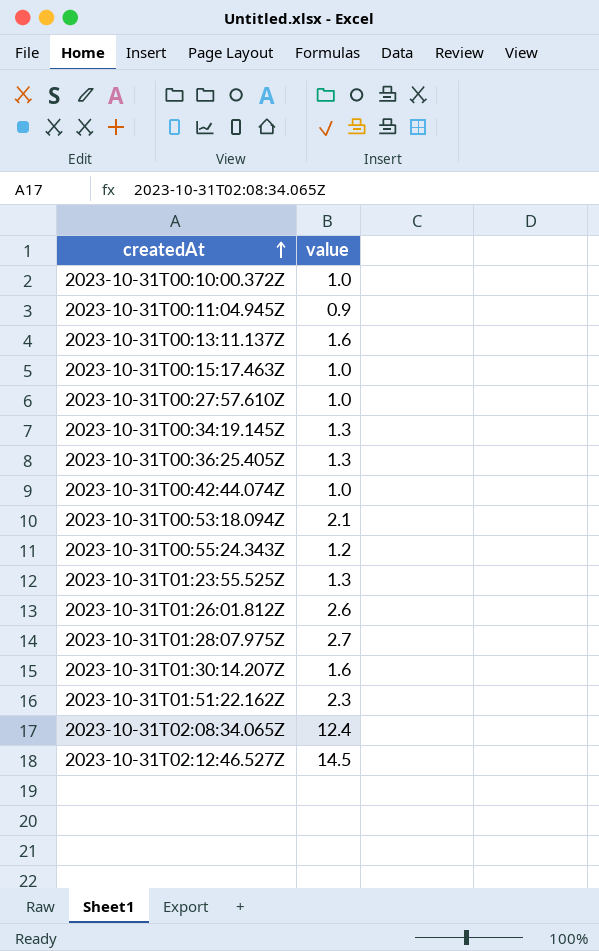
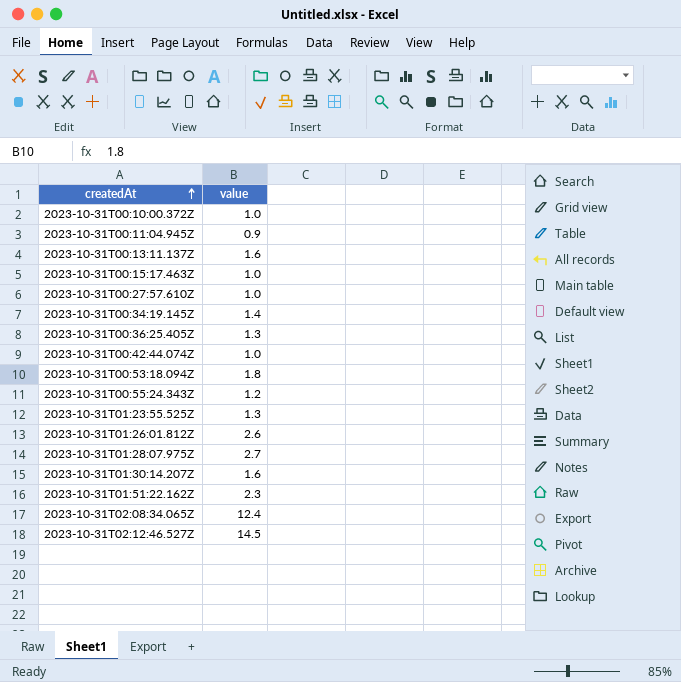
2023-10-31T00:34:19.145Z | value: 1.3 -> 1.4
2023-10-31T00:53:18.094Z | value: 2.1 -> 1.8

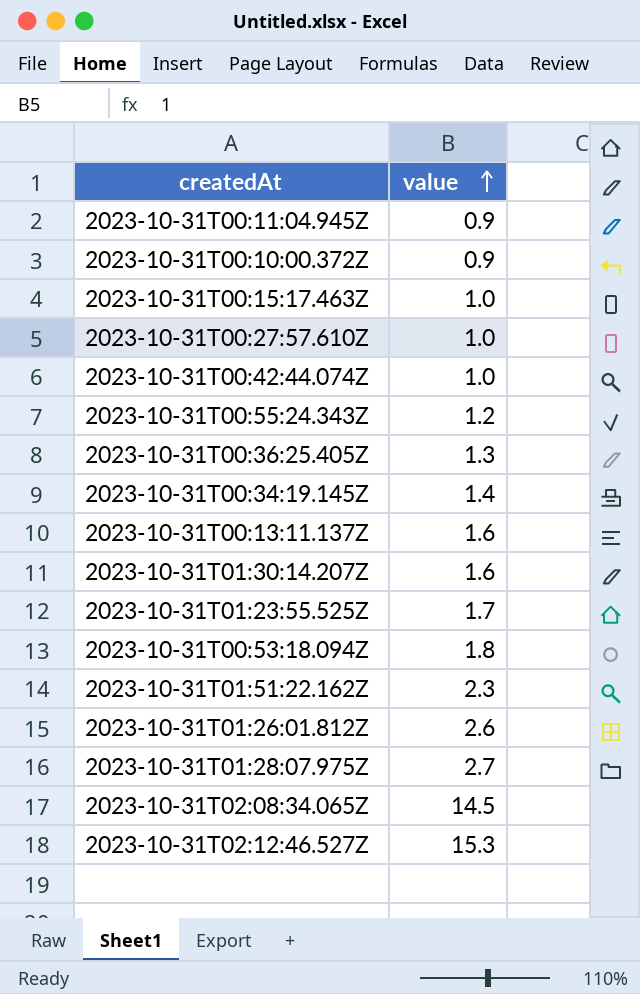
row order: createdAt ascending -> value ascending
2023-10-31T00:10:00.372Z | value: 1.0 -> 0.9
2023-10-31T01:23:55.525Z | value: 1.3 -> 1.7
2023-10-31T02:08:34.065Z | value: 12.4 -> 14.5
2023-10-31T02:12:46.527Z | value: 14.5 -> 15.3

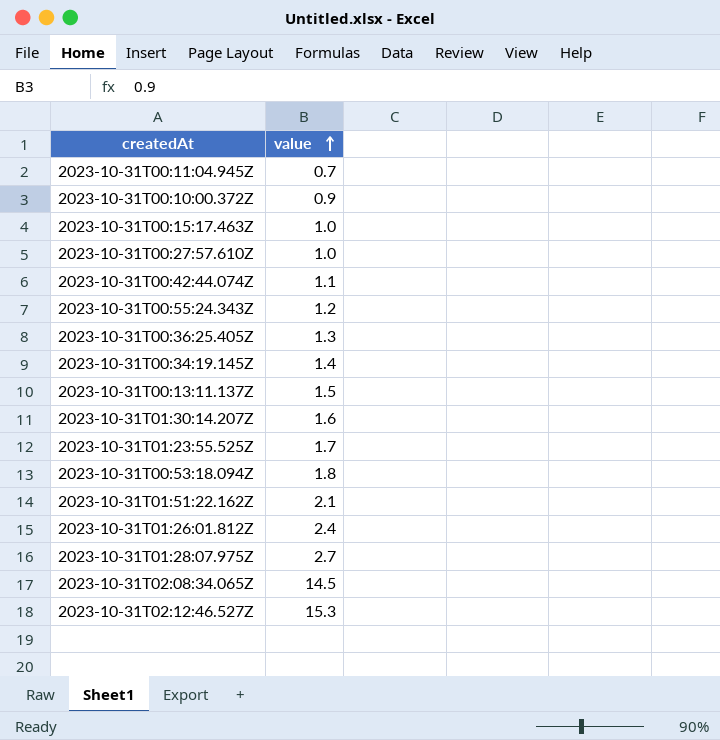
2023-10-31T00:11:04.945Z | value: 0.9 -> 0.7
2023-10-31T00:42:44.074Z | value: 1.0 -> 1.1
2023-10-31T00:13:11.137Z | value: 1.6 -> 1.5
2023-10-31T01:51:22.162Z | value: 2.3 -> 2.1
2023-10-31T01:26:01.812Z | value: 2.6 -> 2.4

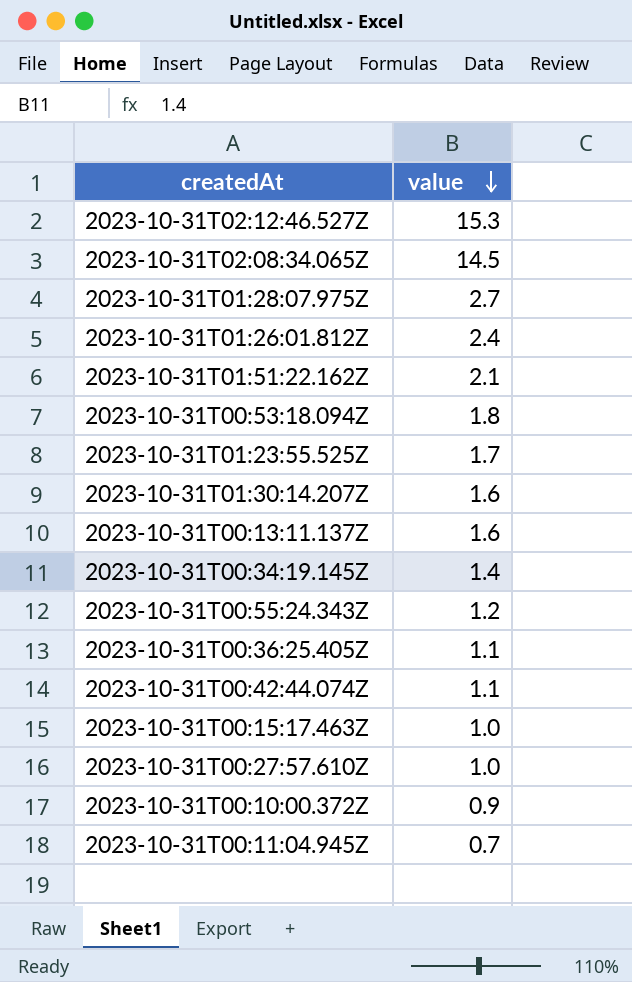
row order: value ascending -> value descending
2023-10-31T00:13:11.137Z | value: 1.5 -> 1.6
2023-10-31T00:36:25.405Z | value: 1.3 -> 1.1

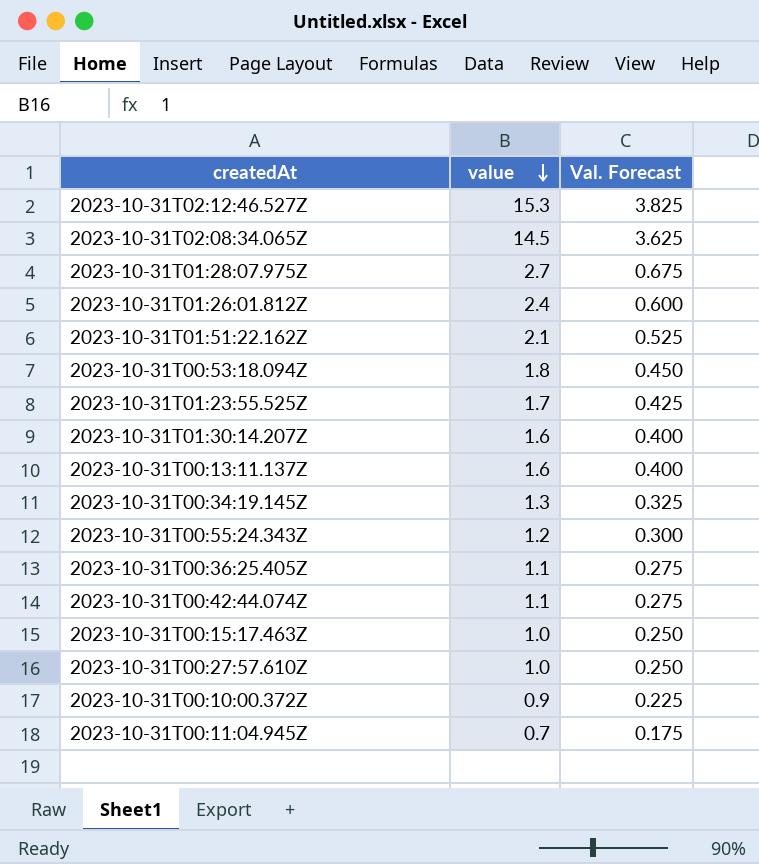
column Val. Forecast | formula: none -> [value] * 0.25
2023-10-31T00:34:19.145Z | value: 1.4 -> 1.3

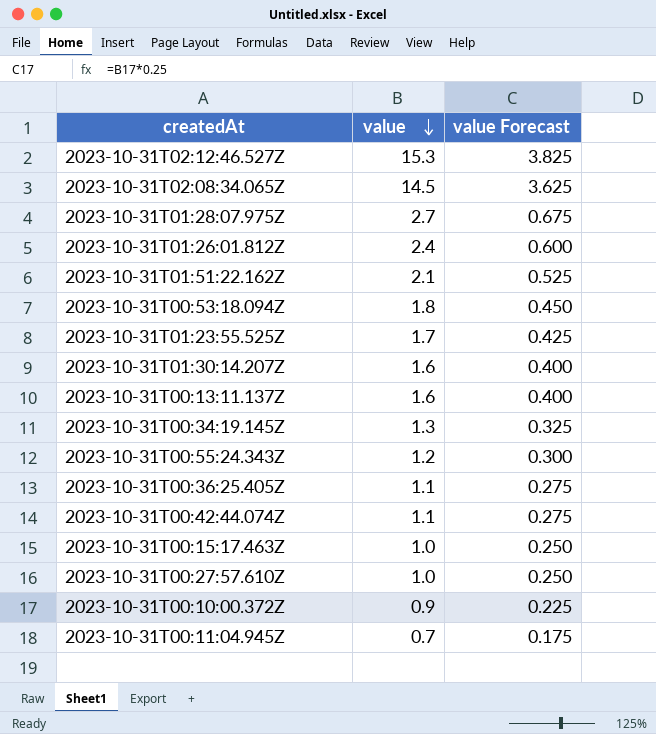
column name: Val. Forecast -> value Forecast

